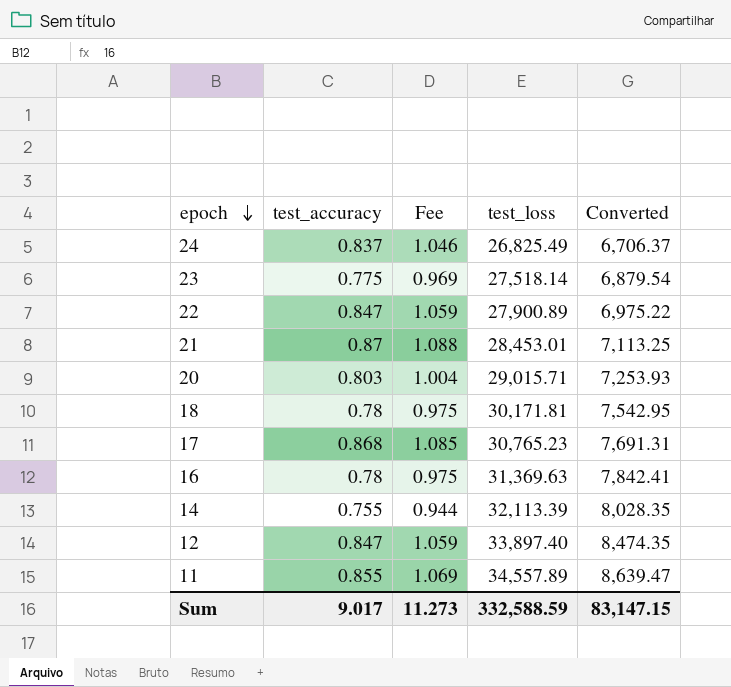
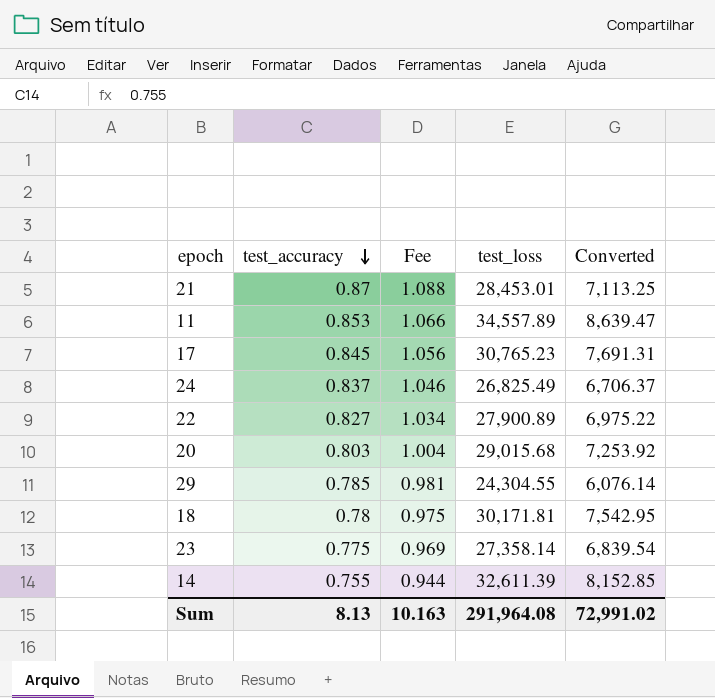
row order: epoch descending -> test_accuracy descending
row 16: 0.78 | 0.975 | 31,369.63 | 7,842.41 -> none
row 12: 0.847 | 1.059 | 33,897.40 | 8,474.35 -> none
11 | test_accuracy: 0.855 -> 0.853
11 | Fee: 1.069 -> 1.066
17 | test_accuracy: 0.868 -> 0.845
17 | Fee: 1.085 -> 1.056
22 | test_accuracy: 0.847 -> 0.827
22 | Fee: 1.059 -> 1.034
20 | test_loss: 29,015.71 -> 29,015.68
20 | Converted: 7,253.93 -> 7,253.92
row 29: none -> 0.785 | 0.981 | 24,304.55 | 6,076.14
23 | test_loss: 27,518.14 -> 27,358.14
23 | Converted: 6,879.54 -> 6,839.54
14 | test_loss: 32,113.39 -> 32,611.39
14 | Converted: 8,028.35 -> 8,152.85
Sum | test_accuracy: 9.017 -> 8.13
Sum | Fee: 11.273 -> 10.163
Sum | test_loss: 332,588.59 -> 291,964.08
Sum | Converted: 83,147.15 -> 72,991.02

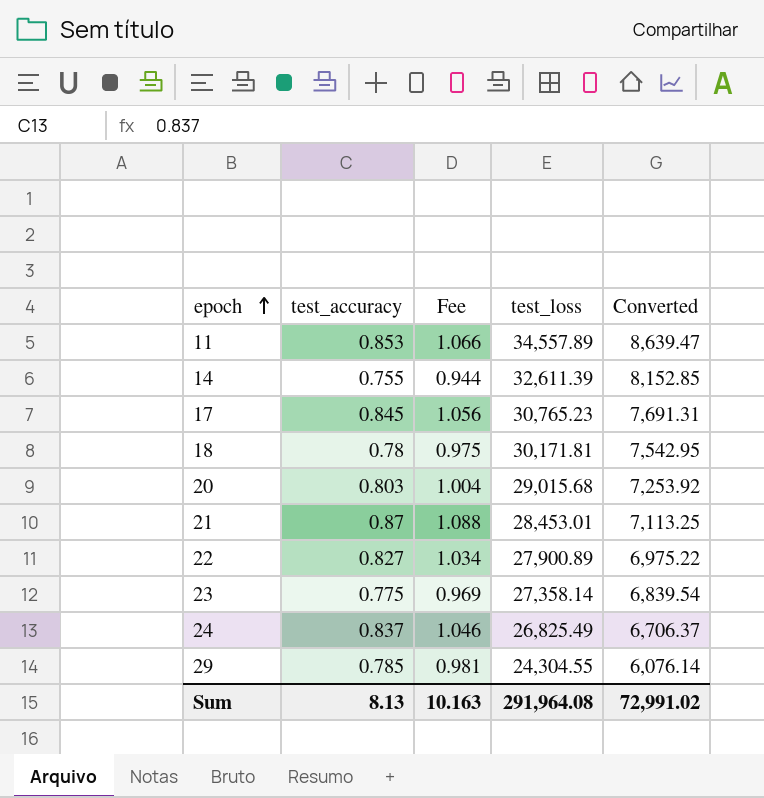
row order: test_accuracy descending -> epoch ascending

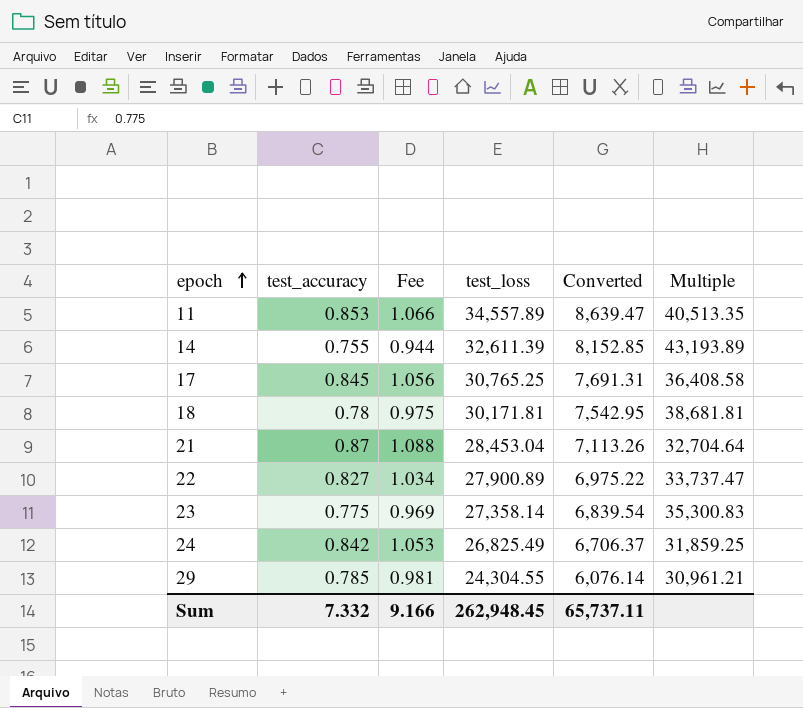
column Multiple | formula: none -> [test_loss] / [test_accuracy]
row 20: 0.803 | 1.004 | 29,015.68 | 7,253.92 -> none
17 | test_loss: 30,765.23 -> 30,765.25
21 | test_loss: 28,453.01 -> 28,453.04
21 | Converted: 7,113.25 -> 7,113.26
24 | test_accuracy: 0.837 -> 0.842
24 | Fee: 1.046 -> 1.053
Sum | test_accuracy: 8.13 -> 7.332
Sum | Fee: 10.163 -> 9.166
Sum | test_loss: 291,964.08 -> 262,948.45
Sum | Converted: 72,991.02 -> 65,737.11

